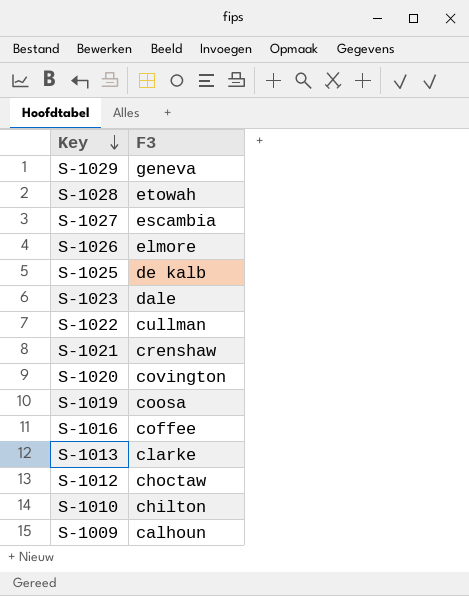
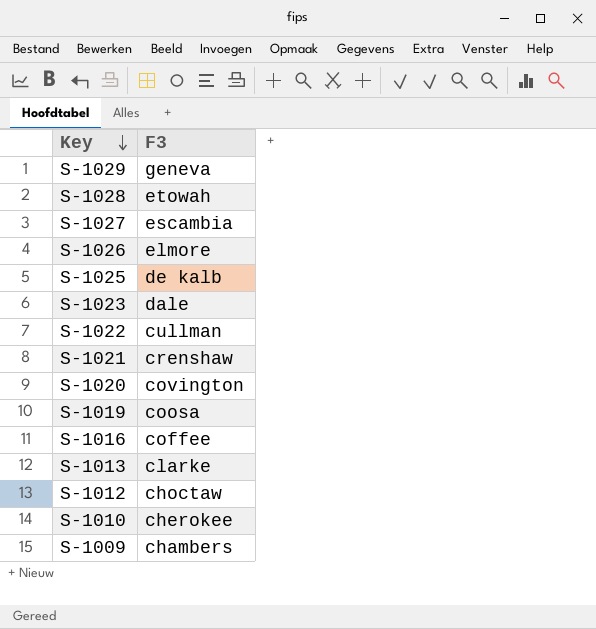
S-1010 | F3: chilton -> cherokee
S-1009 | F3: calhoun -> chambers

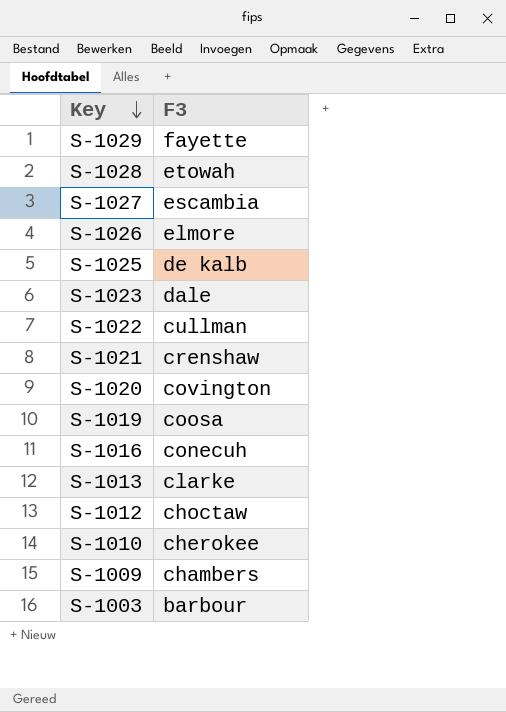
S-1029 | F3: geneva -> fayette
S-1016 | F3: coffee -> conecuh
row S-1003: none -> barbour

